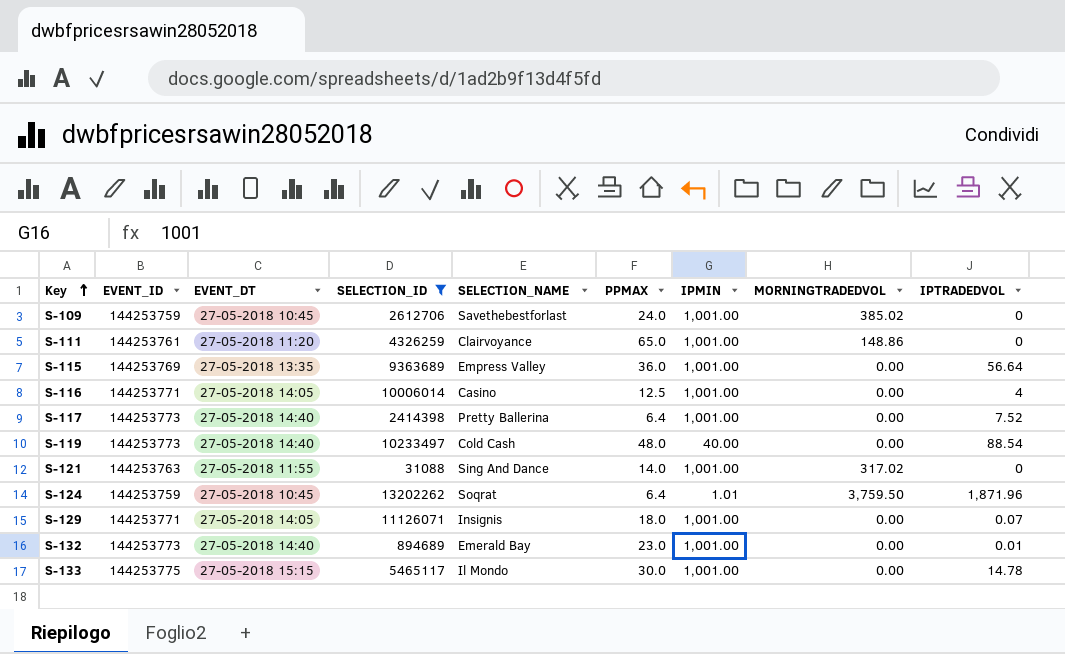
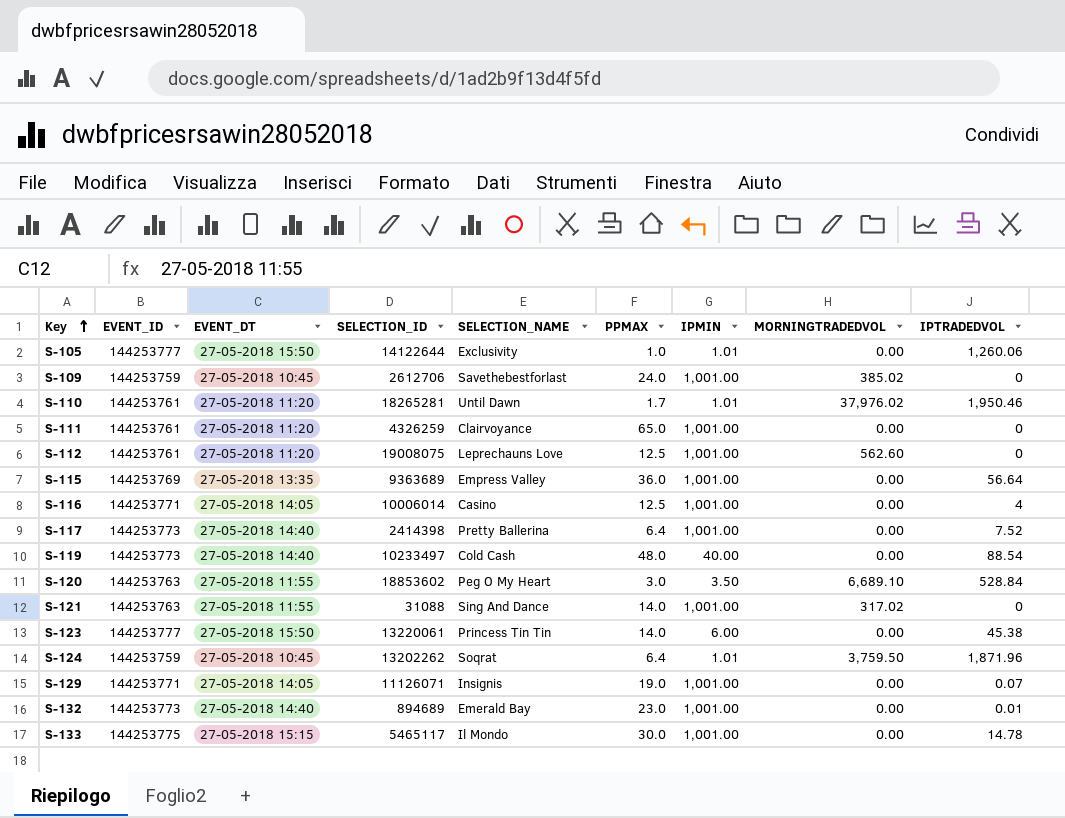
filter: SELECTION_ID <= 13202262 -> none
S-111 | MORNINGTRADEDVOL: 148.86 -> 0.00
S-129 | PPMAX: 18.0 -> 19.0

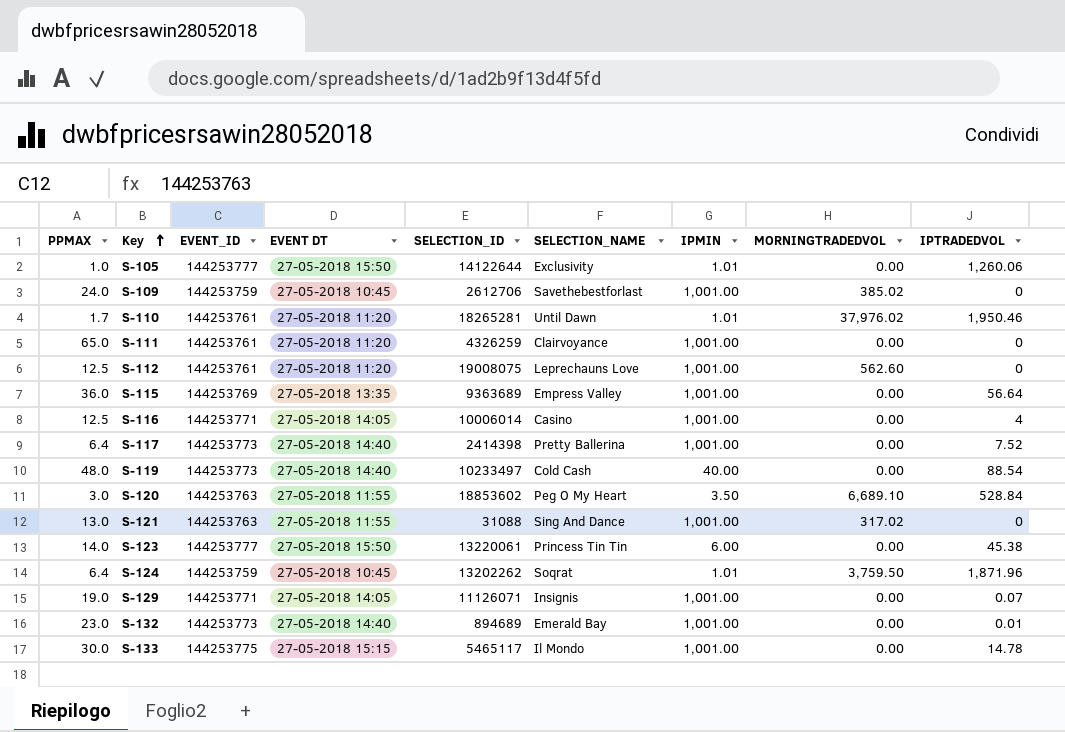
column PPMAX | position: 6 -> 1
column name: EVENT_DT -> EVENT DT
S-121 | PPMAX: 14.0 -> 13.0

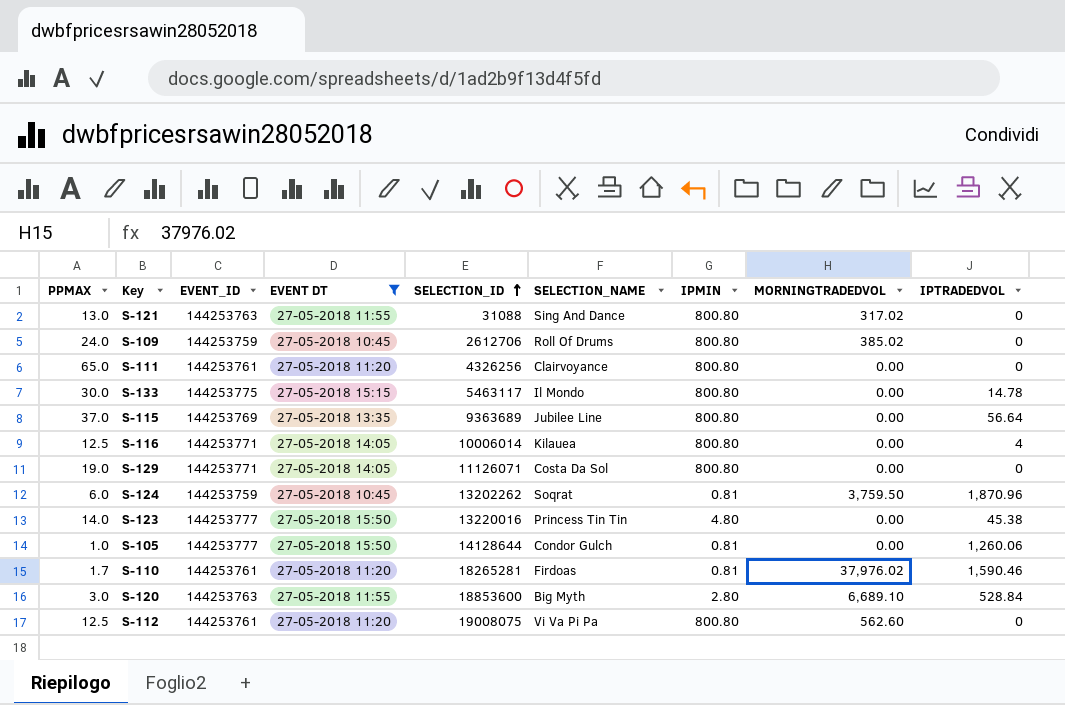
filter: none -> EVENT DT != 27-05-2018 14:40
row order: Key ascending -> SELECTION_ID ascending
S-121 | IPMIN: 1,001.00 -> 800.80
S-109 | SELECTION_NAME: Savethebestforlast -> Roll Of Drums
S-109 | IPMIN: 1,001.00 -> 800.80
S-111 | SELECTION_ID: 4326259 -> 4326256
S-111 | IPMIN: 1,001.00 -> 800.80
S-133 | SELECTION_ID: 5465117 -> 5463117
S-133 | IPMIN: 1,001.00 -> 800.80
S-115 | PPMAX: 36.0 -> 37.0
S-115 | SELECTION_NAME: Empress Valley -> Jubilee Line
S-115 | IPMIN: 1,001.00 -> 800.80
S-116 | SELECTION_NAME: Casino -> Kilauea
S-116 | IPMIN: 1,001.00 -> 800.80
S-129 | SELECTION_NAME: Insignis -> Costa Da Sol
S-129 | IPMIN: 1,001.00 -> 800.80
S-129 | IPTRADEDVOL: 0.07 -> 0
S-124 | PPMAX: 6.4 -> 6.0
S-124 | IPMIN: 1.01 -> 0.81
S-124 | IPTRADEDVOL: 1,871.96 -> 1,870.96
S-123 | SELECTION_ID: 13220061 -> 13220016
S-123 | IPMIN: 6.00 -> 4.80
S-105 | SELECTION_ID: 14122644 -> 14128644
S-105 | SELECTION_NAME: Exclusivity -> Condor Gulch
S-105 | IPMIN: 1.01 -> 0.81
S-110 | SELECTION_NAME: Until Dawn -> Firdoas
S-110 | IPMIN: 1.01 -> 0.81
S-110 | IPTRADEDVOL: 1,950.46 -> 1,590.46
S-120 | SELECTION_ID: 18853602 -> 18853600
S-120 | SELECTION_NAME: Peg O My Heart -> Big Myth
S-120 | IPMIN: 3.50 -> 2.80
S-112 | SELECTION_NAME: Leprechauns Love -> Vi Va Pi Pa
S-112 | IPMIN: 1,001.00 -> 800.80

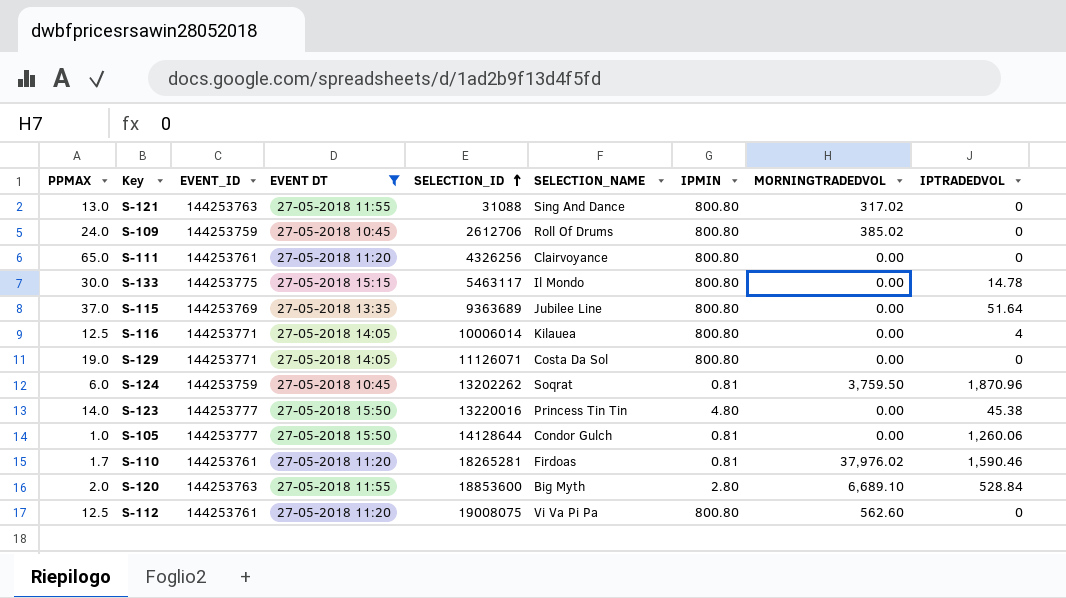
S-115 | IPTRADEDVOL: 56.64 -> 51.64
S-120 | PPMAX: 3.0 -> 2.0

